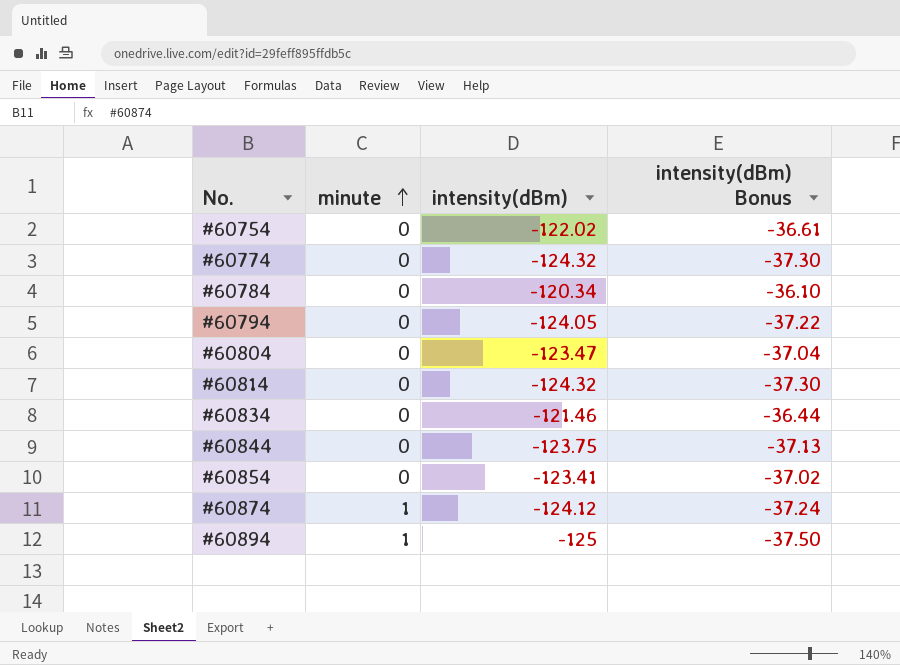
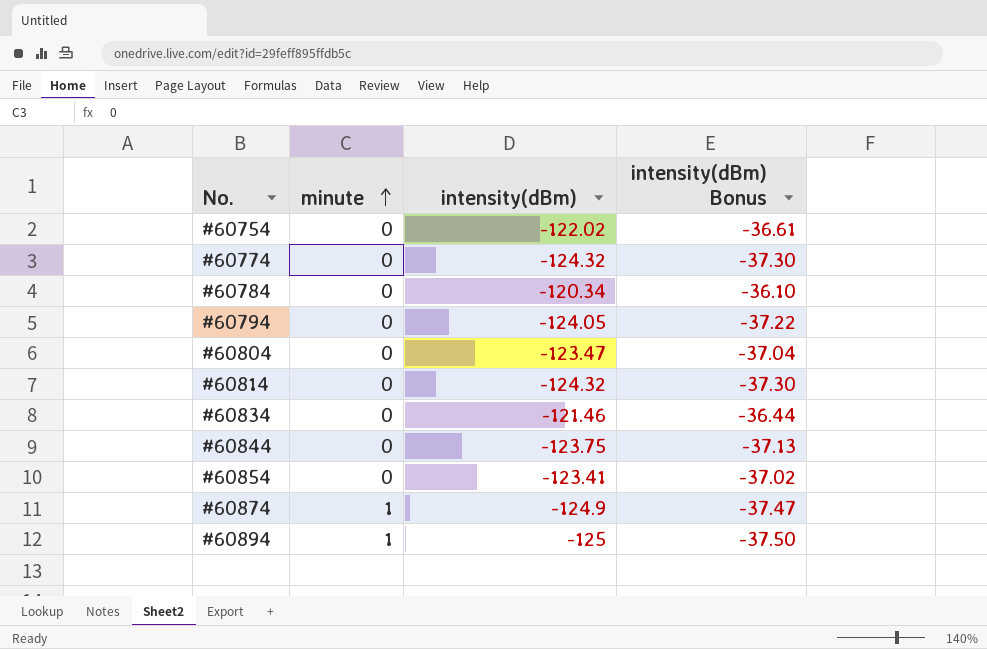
#60874 | intensity(dBm): -124.12 -> -124.9
#60874 | intensity(dBm) Bonus: -37.24 -> -37.47

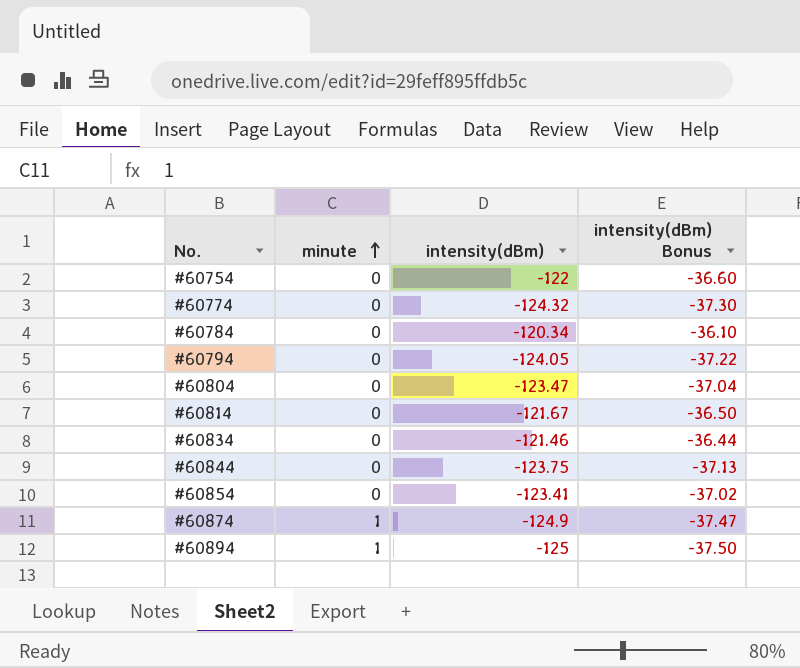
#60754 | intensity(dBm): -122.02 -> -122
#60754 | intensity(dBm) Bonus: -36.61 -> -36.60
#60814 | intensity(dBm): -124.32 -> -121.67
#60814 | intensity(dBm) Bonus: -37.30 -> -36.50

